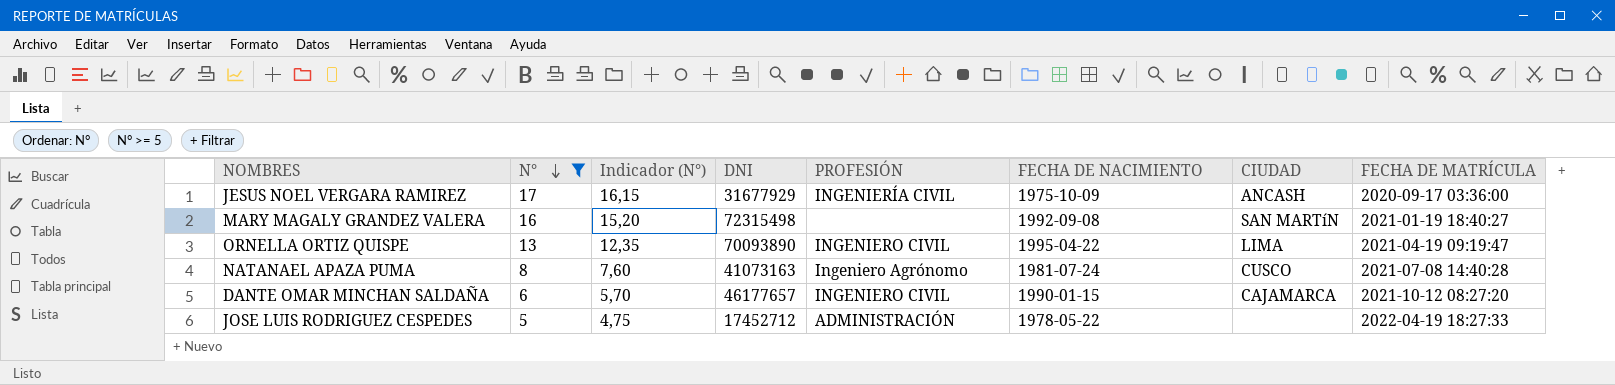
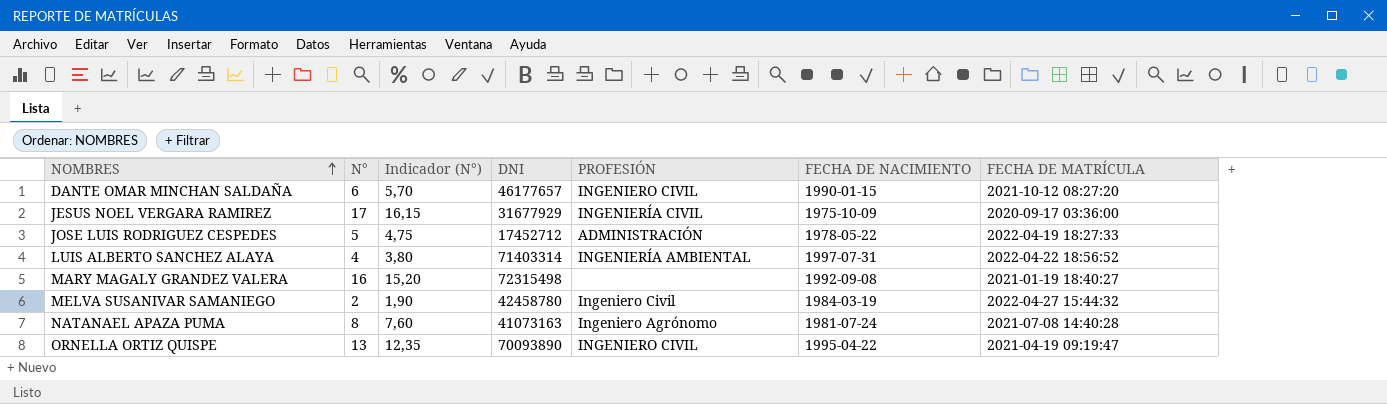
filter: N° >= 5 -> none
row order: N° descending -> NOMBRES ascending
column CIUDAD | position: 7 -> none

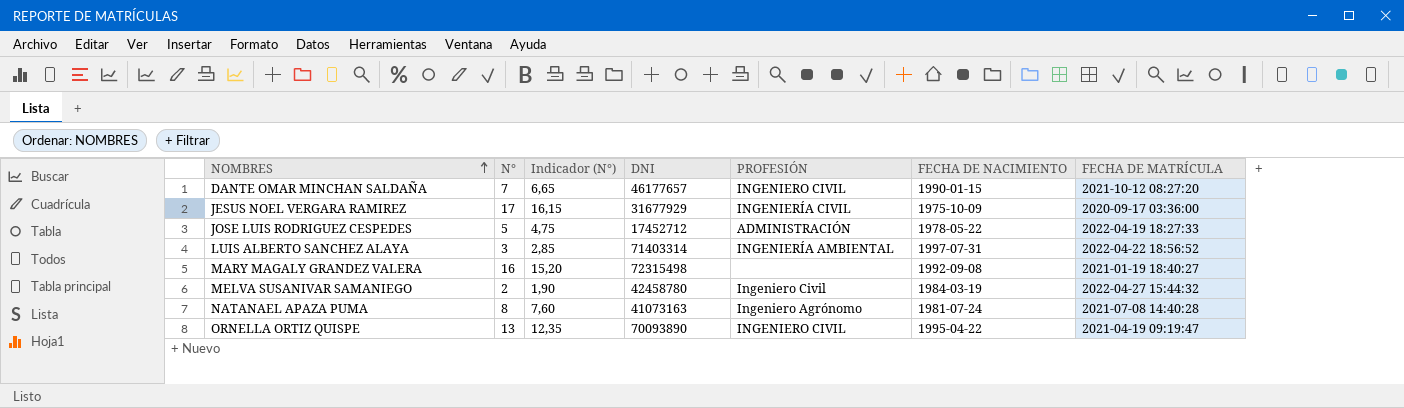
DANTE OMAR MINCHAN SALDAÑA | N°: 6 -> 7
DANTE OMAR MINCHAN SALDAÑA | Indicador (N°): 5,70 -> 6,65
LUIS ALBERTO SANCHEZ ALAYA | N°: 4 -> 3
LUIS ALBERTO SANCHEZ ALAYA | Indicador (N°): 3,80 -> 2,85

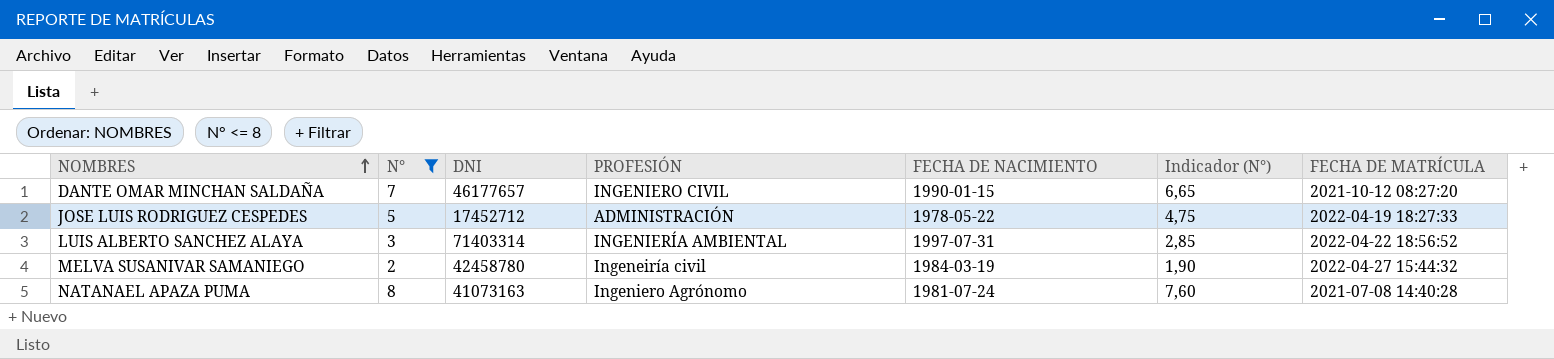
filter: none -> N° <= 8
column Indicador (N°) | position: 3 -> 6
MELVA SUSANIVAR SAMANIEGO | PROFESIÓN: Ingeniero Civil -> Ingeneiría civil

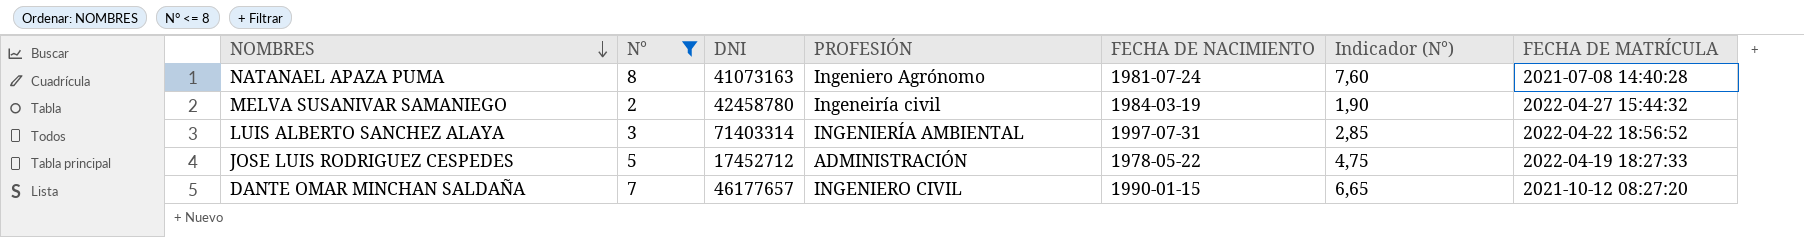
row order: NOMBRES ascending -> NOMBRES descending

